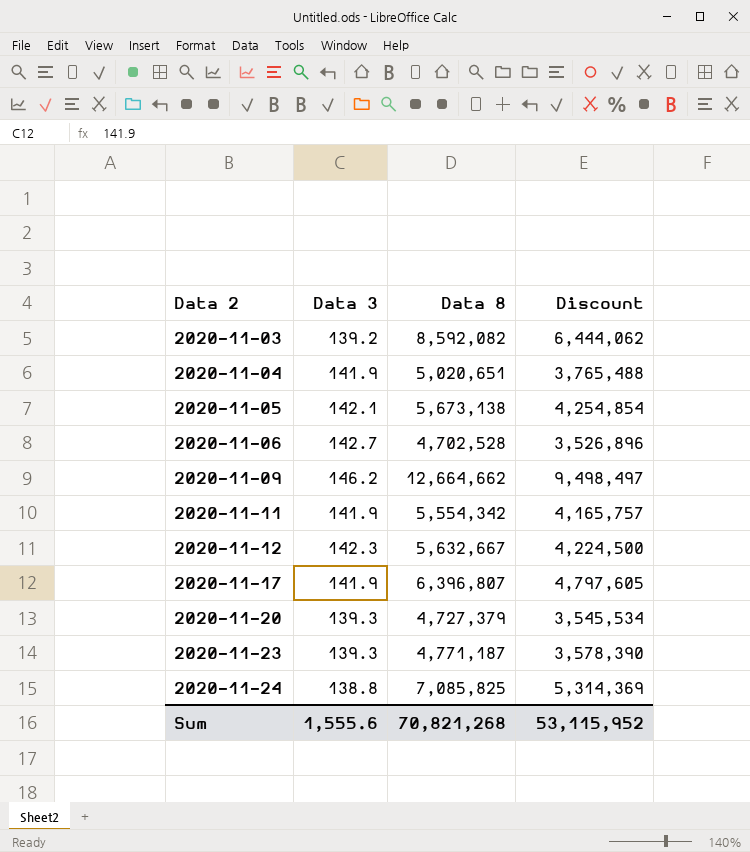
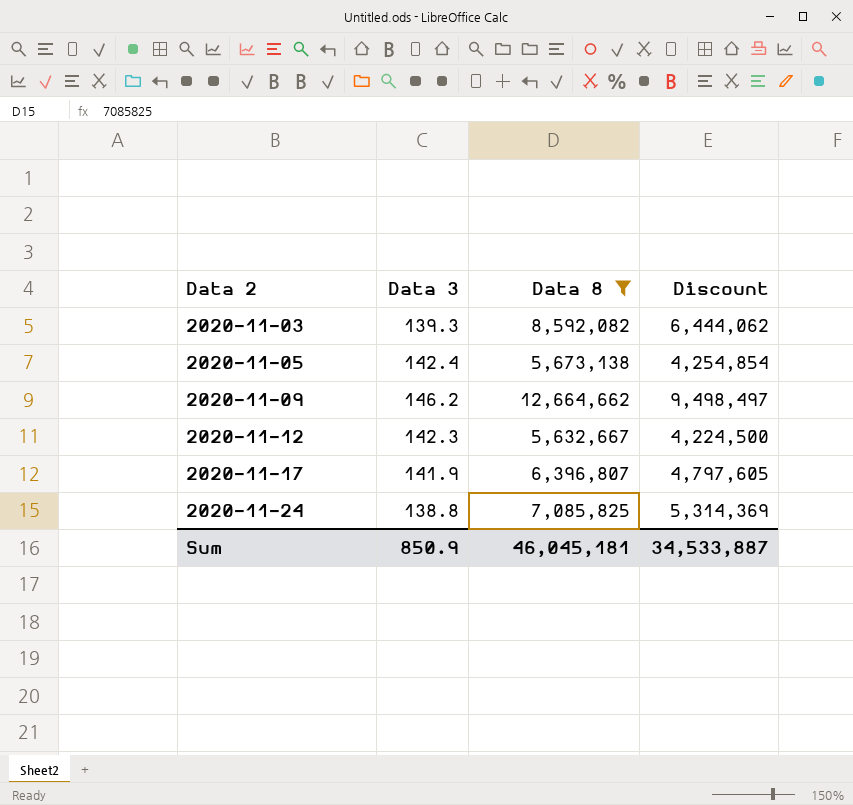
filter: none -> Data 8 >= 5,632,667
2020-11-03 | Data 3: 139.2 -> 139.3
2020-11-05 | Data 3: 142.1 -> 142.4
Sum | Data 3: 1,555.6 -> 850.9
Sum | Data 8: 70,821,268 -> 46,045,181
Sum | Discount: 53,115,952 -> 34,533,887

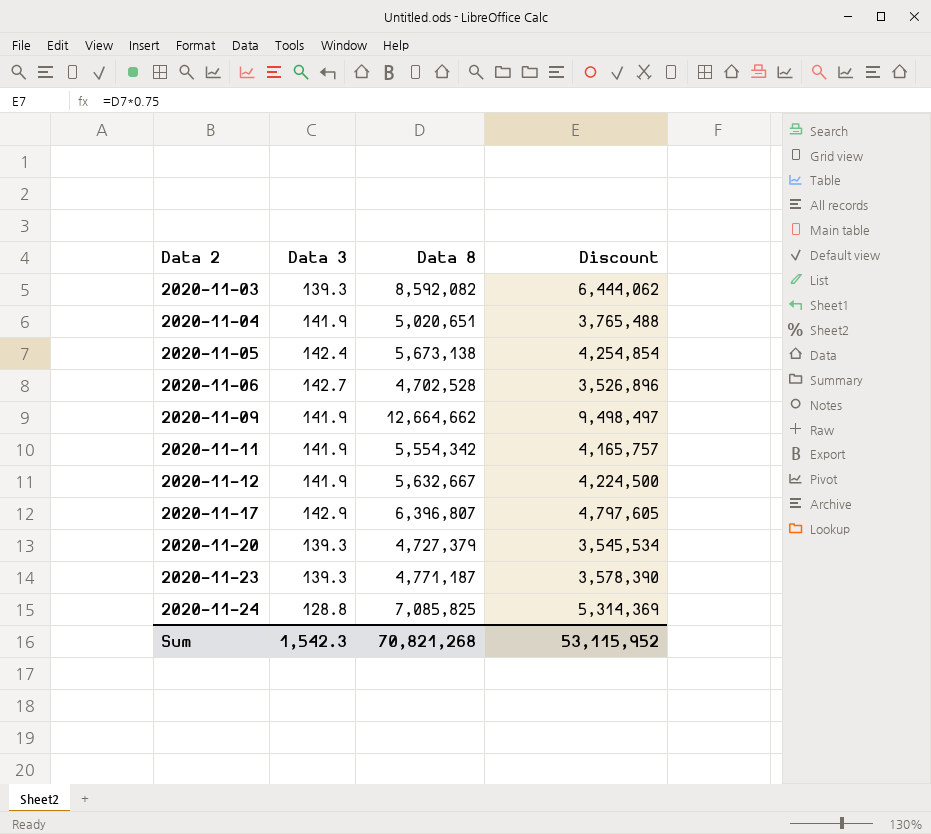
filter: Data 8 >= 5,632,667 -> none
2020-11-09 | Data 3: 146.2 -> 141.9
2020-11-12 | Data 3: 142.3 -> 141.9
2020-11-17 | Data 3: 141.9 -> 142.9
2020-11-24 | Data 3: 138.8 -> 128.8
Sum | Data 3: 850.9 -> 1,542.3
Sum | Data 8: 46,045,181 -> 70,821,268
Sum | Discount: 34,533,887 -> 53,115,952

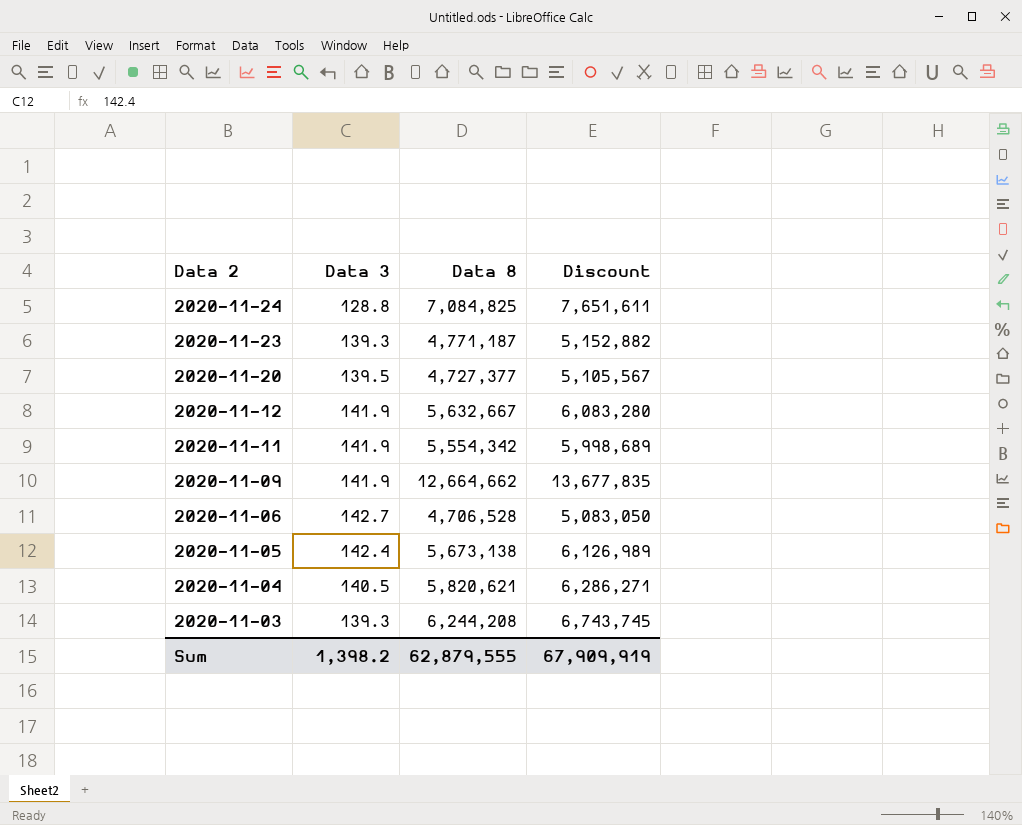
row order: Data 2 ascending -> Data 2 descending
column Discount | formula: [Data 8] * 0.75 -> [Data 8] * 1.08
row 2020-11-17: 142.9 | 6,396,807 | 4,797,605 -> none
2020-11-24 | Data 8: 7,085,825 -> 7,084,825
2020-11-20 | Data 3: 139.3 -> 139.5
2020-11-20 | Data 8: 4,727,379 -> 4,727,377
2020-11-06 | Data 8: 4,702,528 -> 4,706,528
2020-11-04 | Data 3: 141.9 -> 140.5
2020-11-04 | Data 8: 5,020,651 -> 5,820,621
2020-11-03 | Data 8: 8,592,082 -> 6,244,208
Sum | Data 3: 1,542.3 -> 1,398.2
Sum | Data 8: 70,821,268 -> 62,879,555
Sum | Discount: 53,115,952 -> 67,909,919

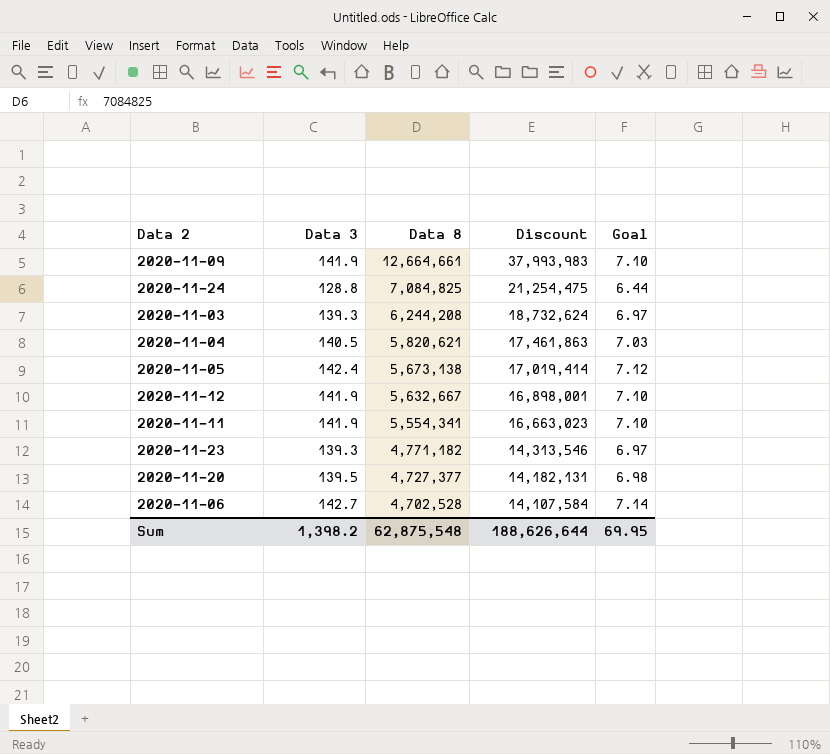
row order: Data 2 descending -> Data 8 descending
column Discount | formula: [Data 8] * 1.08 -> [Data 8] * 3
column Goal | formula: none -> [Data 3] * 0.05
2020-11-09 | Data 8: 12,664,662 -> 12,664,661
2020-11-11 | Data 8: 5,554,342 -> 5,554,341
2020-11-23 | Data 8: 4,771,187 -> 4,771,182
2020-11-06 | Data 8: 4,706,528 -> 4,702,528
Sum | Data 8: 62,879,555 -> 62,875,548
Sum | Discount: 67,909,919 -> 188,626,644

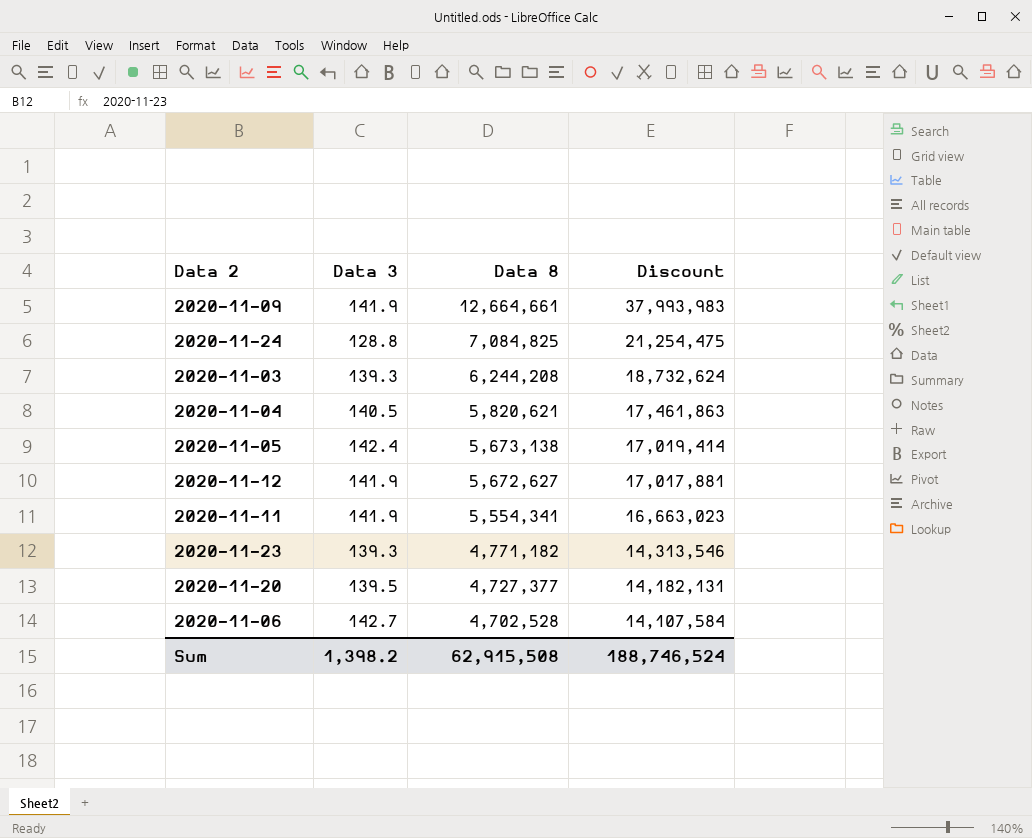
column Goal | formula: [Data 3] * 0.05 -> none
2020-11-12 | Data 8: 5,632,667 -> 5,672,627
2020-11-12 | Discount: 16,898,001 -> 17,017,881
Sum | Data 8: 62,875,548 -> 62,915,508
Sum | Discount: 188,626,644 -> 188,746,524

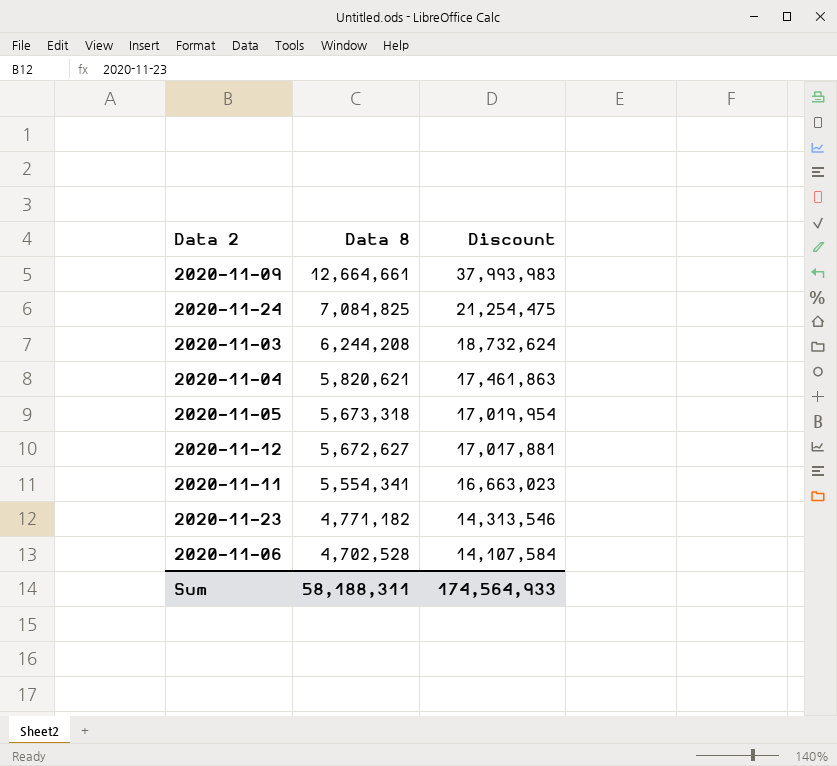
column Data 3 | position: 2 -> none
row 2020-11-20: 139.5 | 4,727,377 | 14,182,131 -> none
2020-11-05 | Data 8: 5,673,138 -> 5,673,318
2020-11-05 | Discount: 17,019,414 -> 17,019,954
Sum | Data 8: 62,915,508 -> 58,188,311
Sum | Discount: 188,746,524 -> 174,564,933

